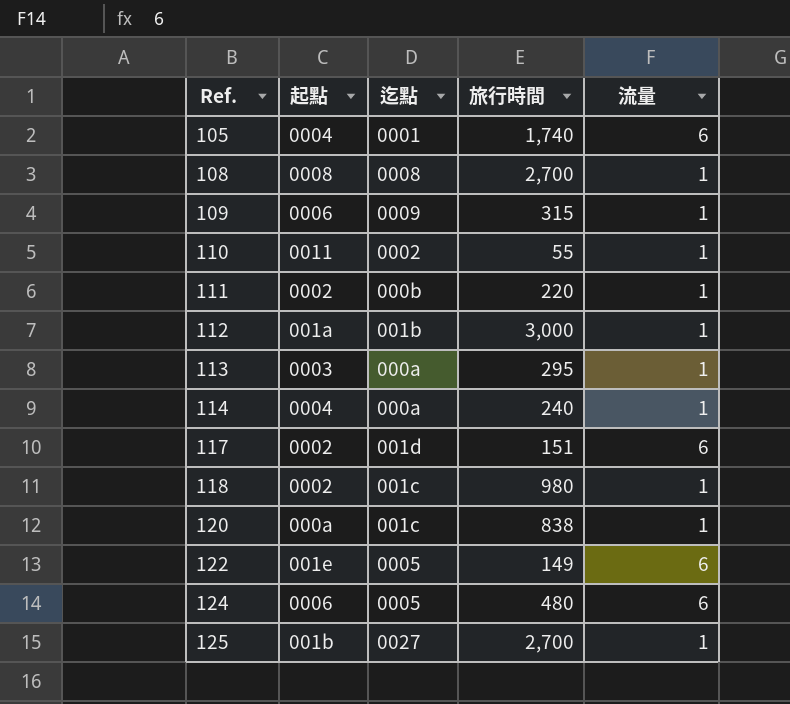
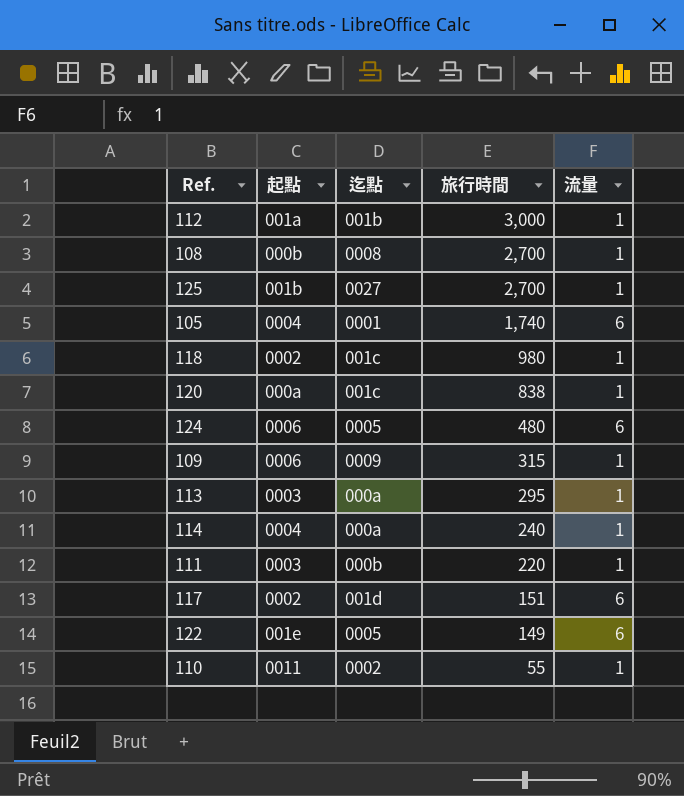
row order: Ref. ascending -> 旅行時間 descending
108 | 起點: 0008 -> 000b
111 | 起點: 0002 -> 0003

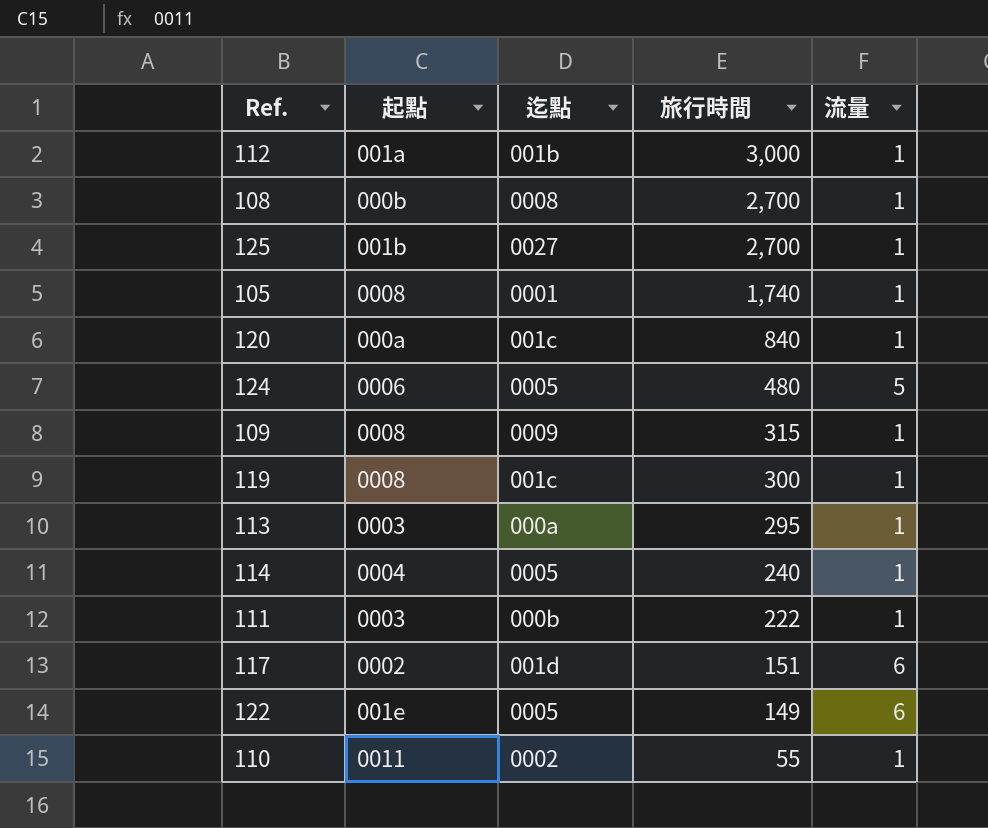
row 118: 0002 | 001c | 980 | 1 -> none
105 | 起點: 0004 -> 0008
105 | 流量: 6 -> 1
120 | 旅行時間: 838 -> 840
124 | 流量: 6 -> 5
109 | 起點: 0006 -> 0008
row 119: none -> 0008 | 001c | 300 | 1
114 | 迄點: 000a -> 0005
111 | 旅行時間: 220 -> 222

